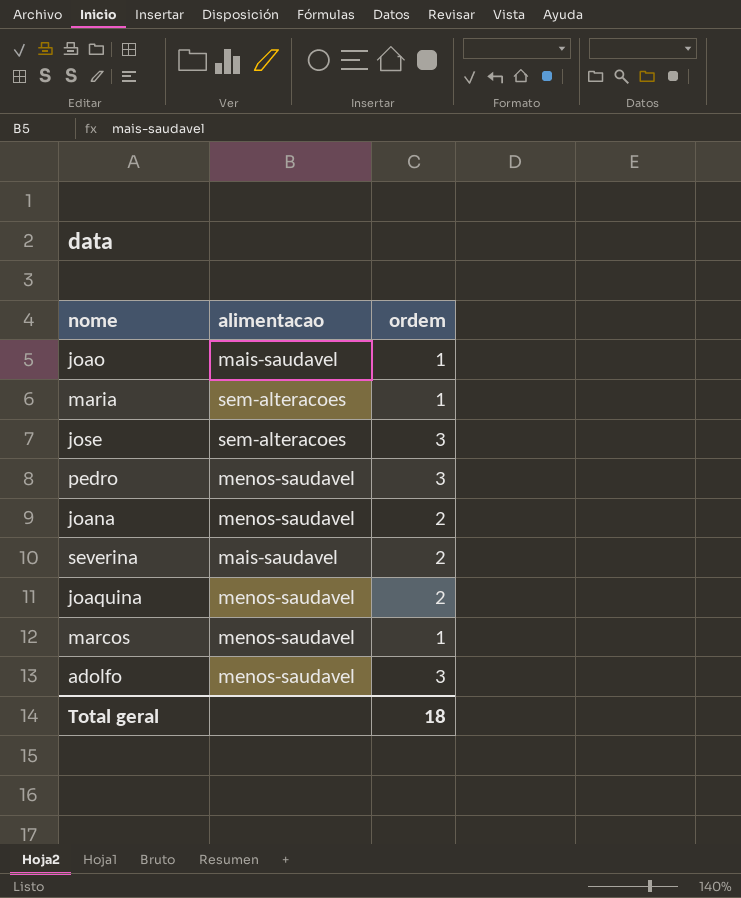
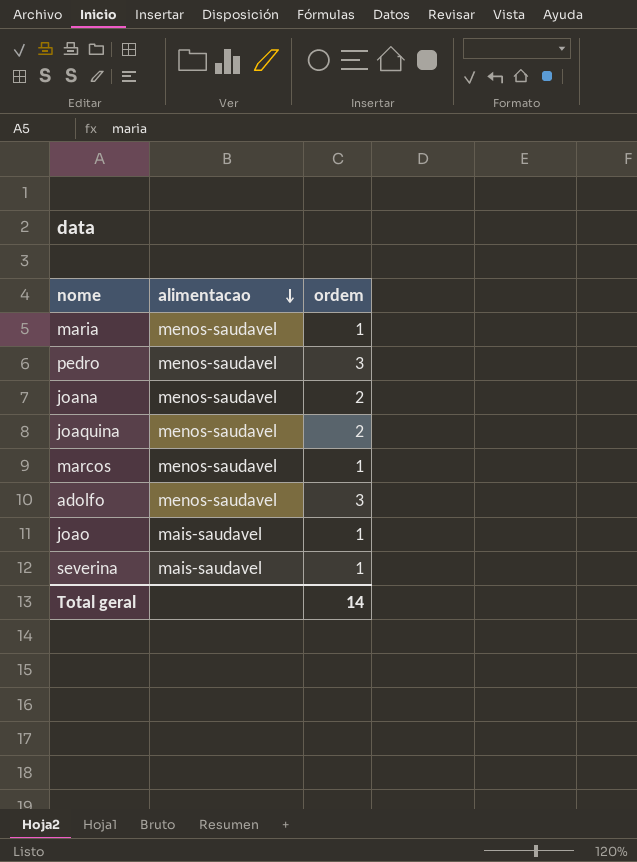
row order: none -> alimentacao descending
row jose: sem-alteracoes | 3 -> none
maria | alimentacao: sem-alteracoes -> menos-saudavel
severina | ordem: 2 -> 1
Total geral | ordem: 18 -> 14

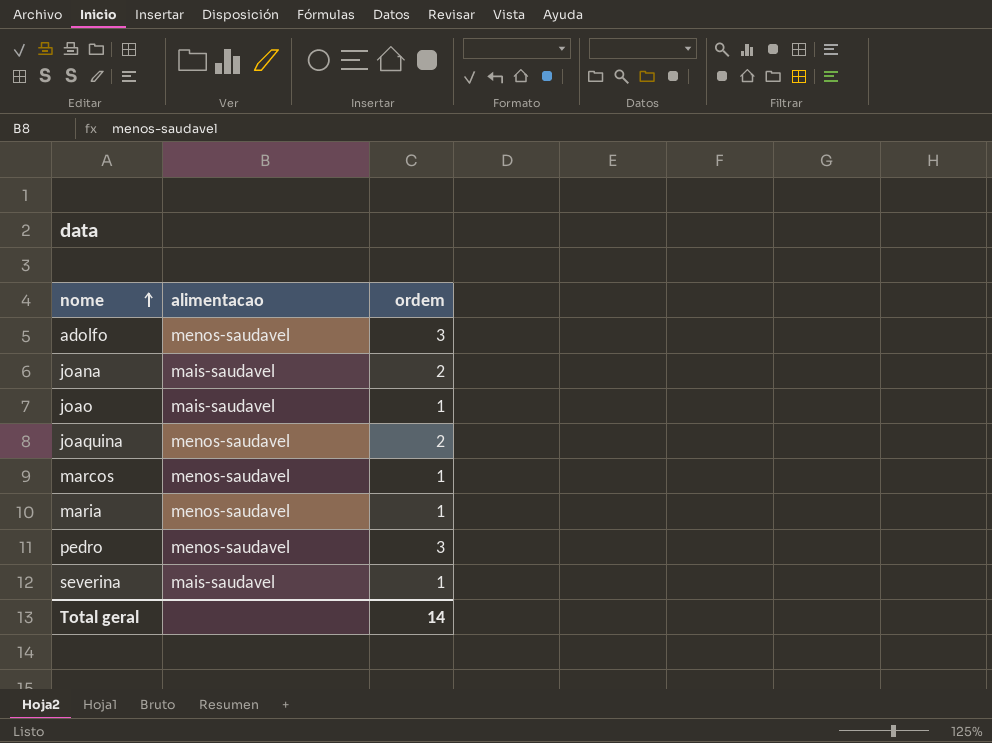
row order: alimentacao descending -> nome ascending
joana | alimentacao: menos-saudavel -> mais-saudavel

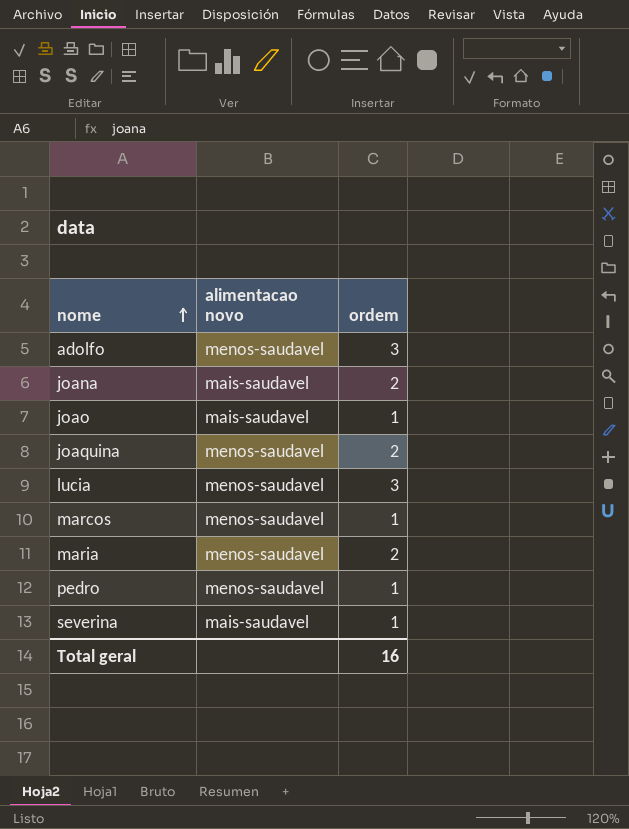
column name: alimentacao -> alimentacao novo
row lucia: none -> menos-saudavel | 3
maria | ordem: 1 -> 2
pedro | ordem: 3 -> 1
Total geral | ordem: 14 -> 16

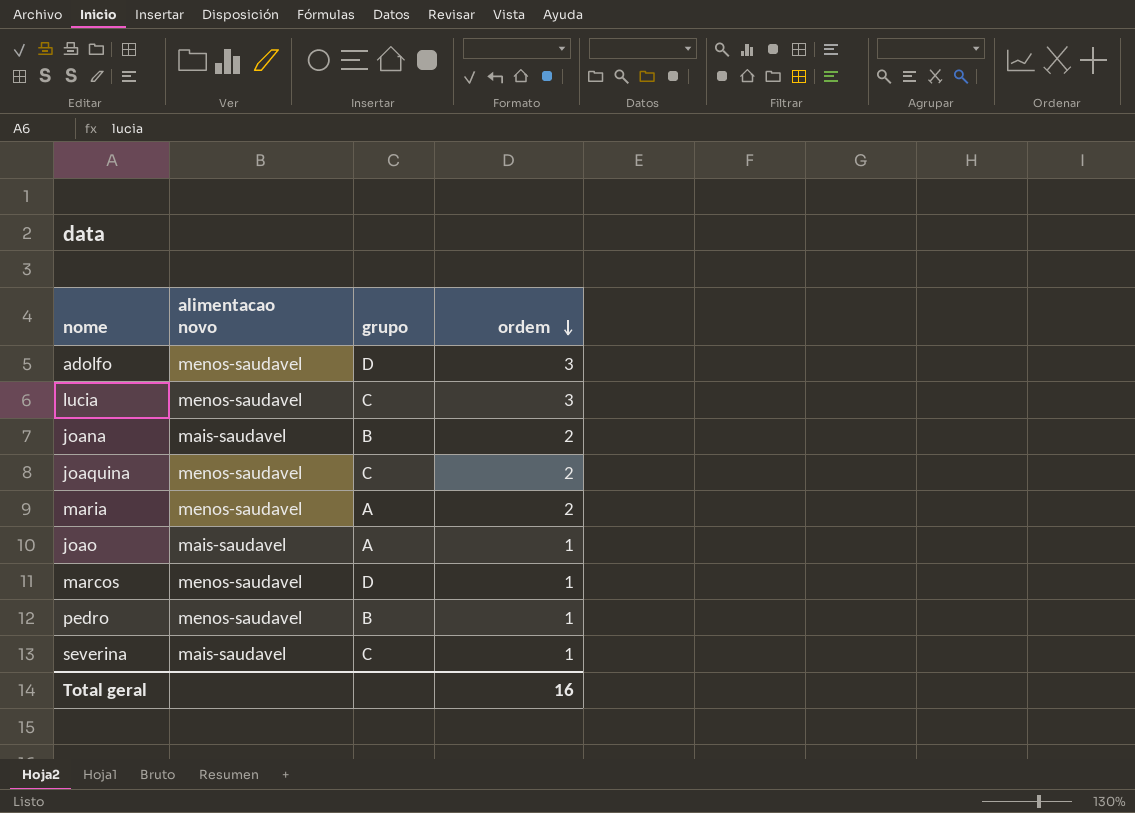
row order: nome ascending -> ordem descending
column grupo | position: none -> 3

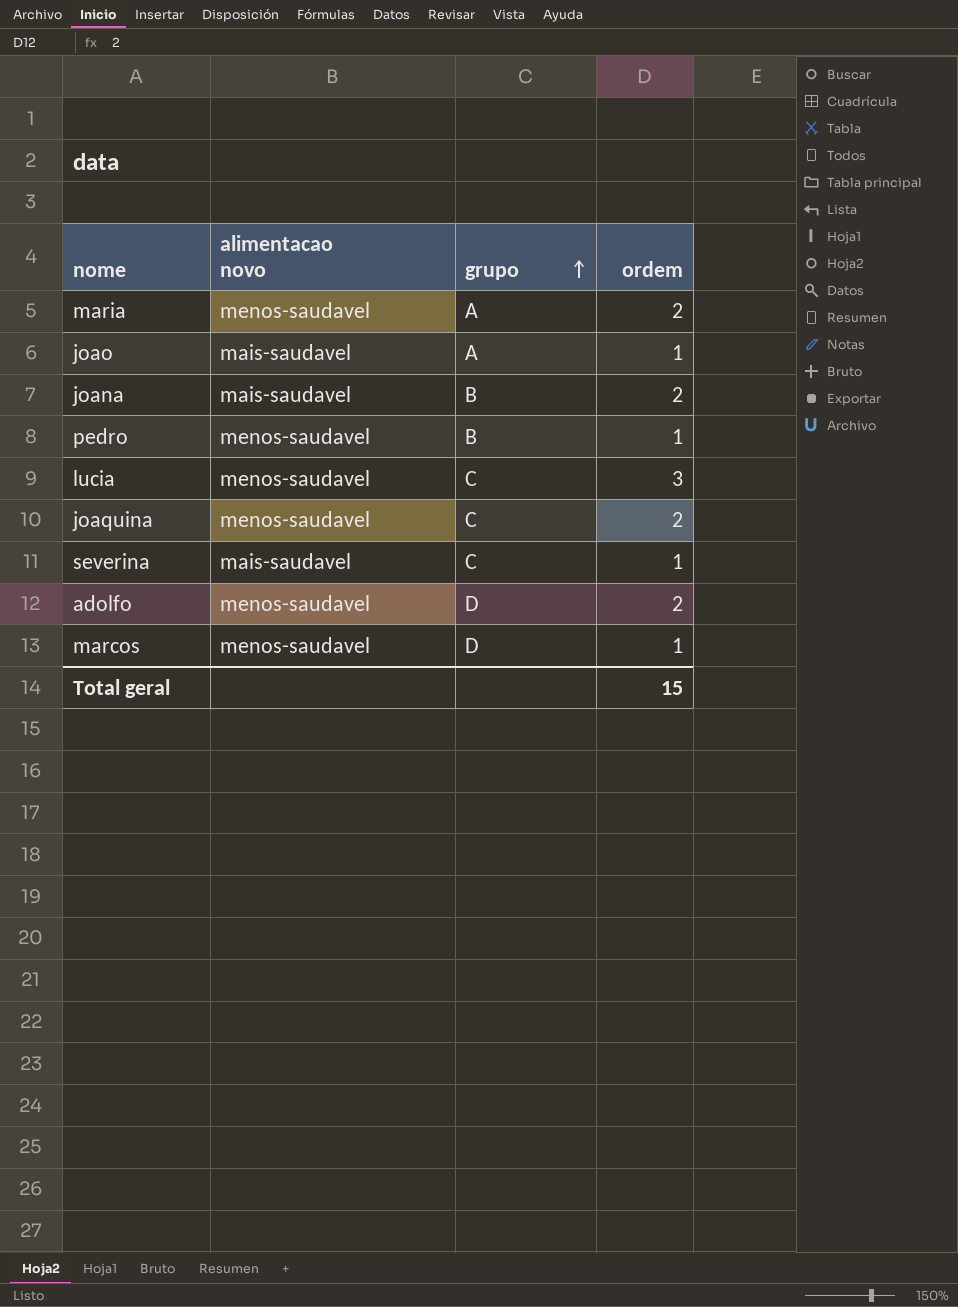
row order: ordem descending -> grupo ascending
adolfo | ordem: 3 -> 2
Total geral | ordem: 16 -> 15

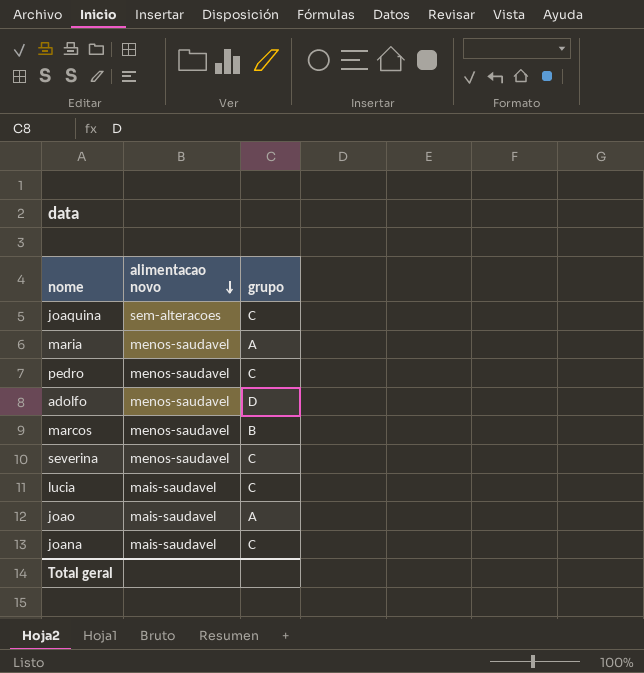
row order: grupo ascending -> alimentacao novo descending
column ordem | position: 4 -> none
joaquina | alimentacao novo: menos-saudavel -> sem-alteracoes
pedro | grupo: B -> C
marcos | grupo: D -> B
severina | alimentacao novo: mais-saudavel -> menos-saudavel
lucia | alimentacao novo: menos-saudavel -> mais-saudavel
joana | grupo: B -> C

